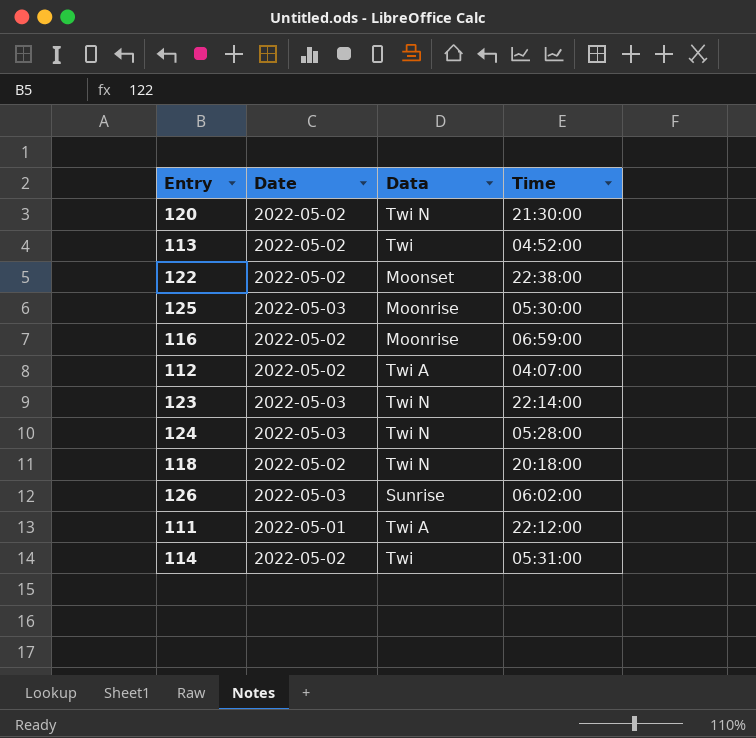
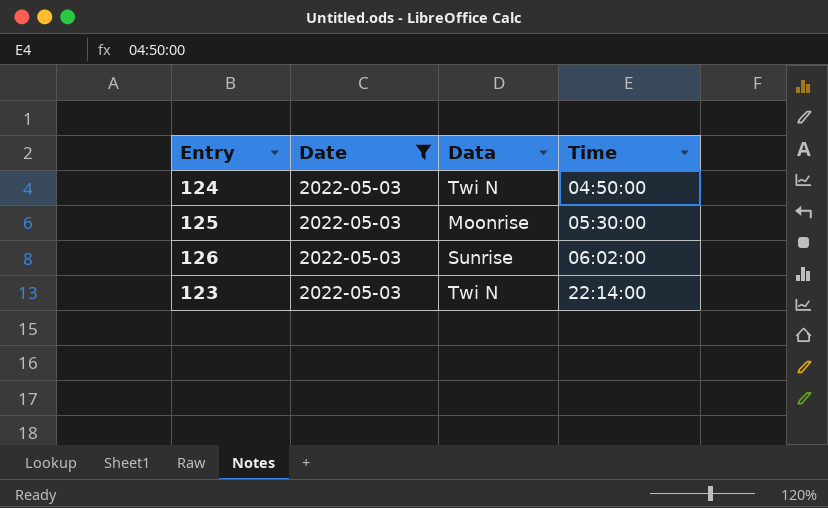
filter: none -> Date = 2022-05-03
row order: none -> Time ascending
124 | Time: 05:28:00 -> 04:50:00

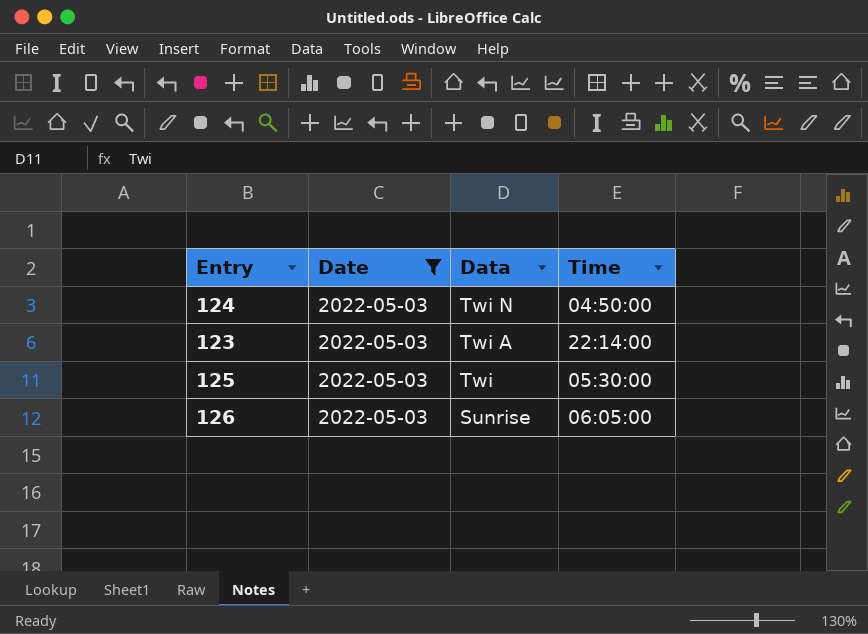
row order: Time ascending -> Data descending
123 | Data: Twi N -> Twi A
125 | Data: Moonrise -> Twi
126 | Time: 06:02:00 -> 06:05:00

